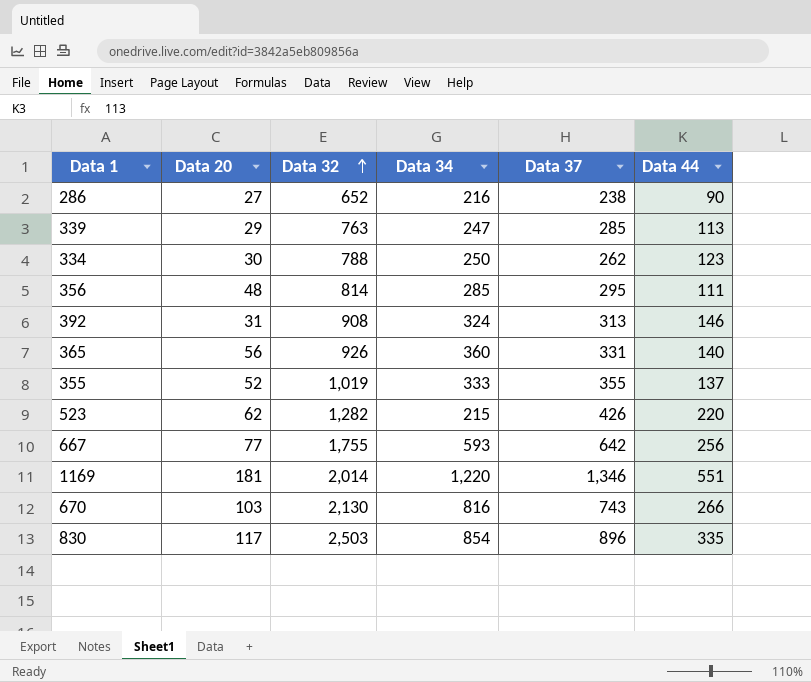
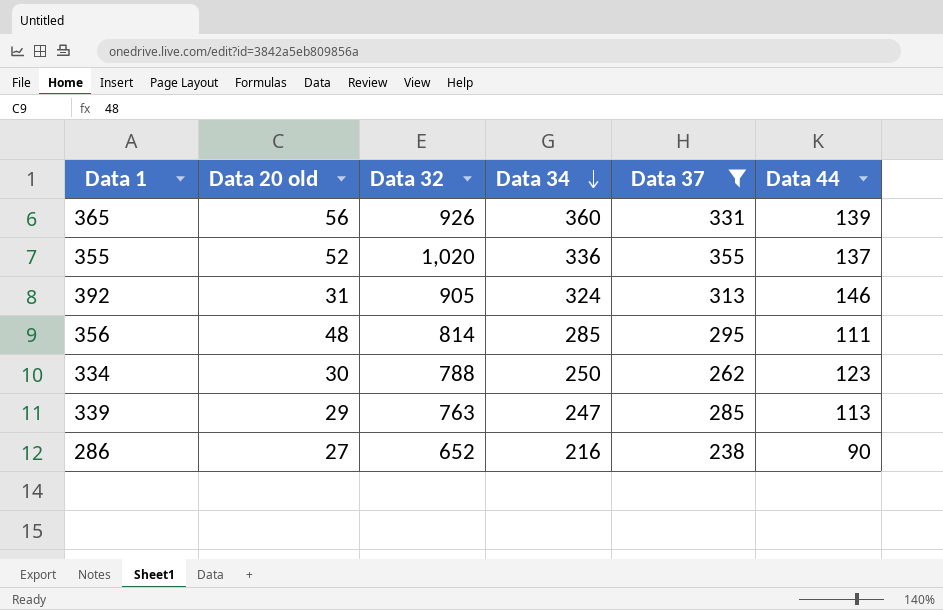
filter: none -> Data 37 <= 355
row order: Data 32 ascending -> Data 34 descending
column name: Data 20 -> Data 20 old
365 | Data 44: 140 -> 139
355 | Data 32: 1,019 -> 1,020
355 | Data 34: 333 -> 336
392 | Data 32: 908 -> 905

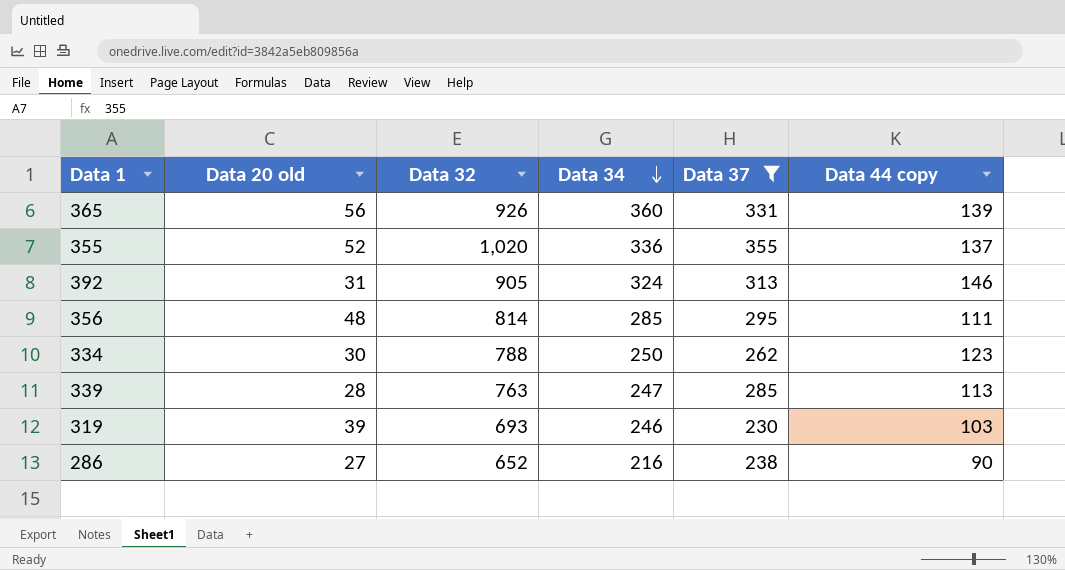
column name: Data 44 -> Data 44 copy
339 | Data 20 old: 29 -> 28
row 319: none -> 39 | 693 | 246 | 230 | 103

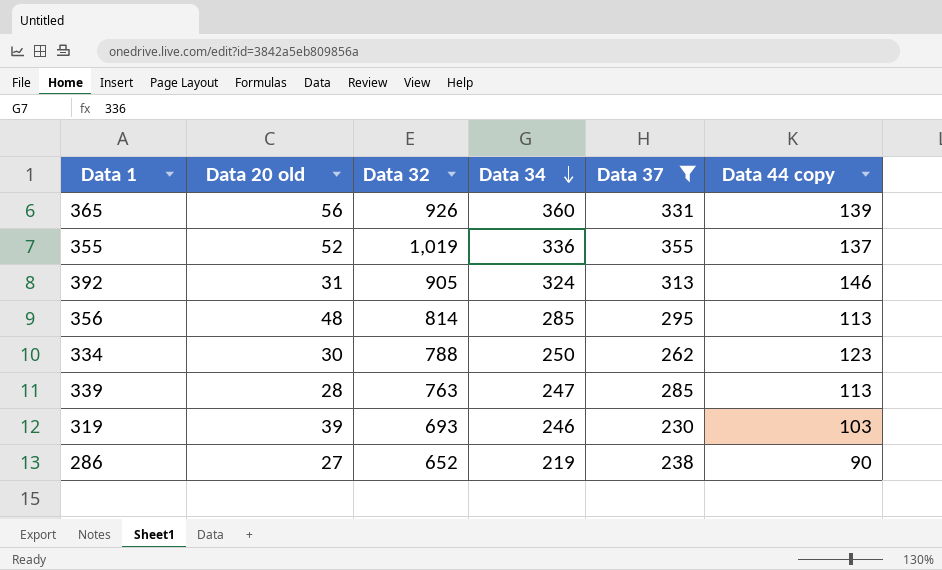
355 | Data 32: 1,020 -> 1,019
356 | Data 44 copy: 111 -> 113
286 | Data 34: 216 -> 219

